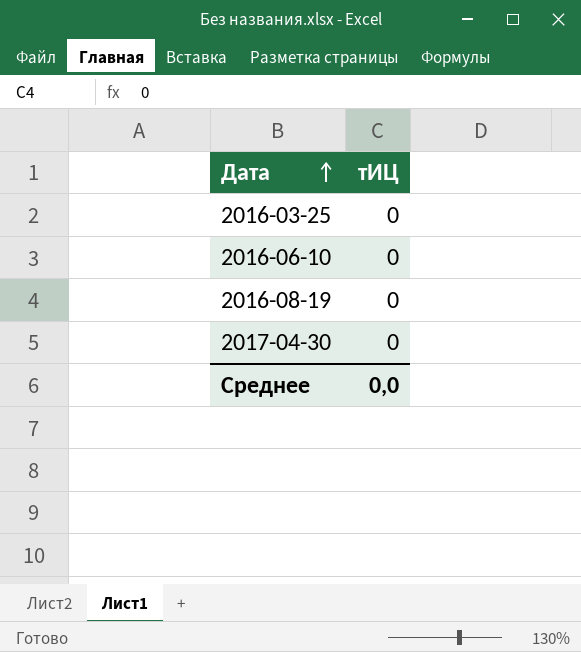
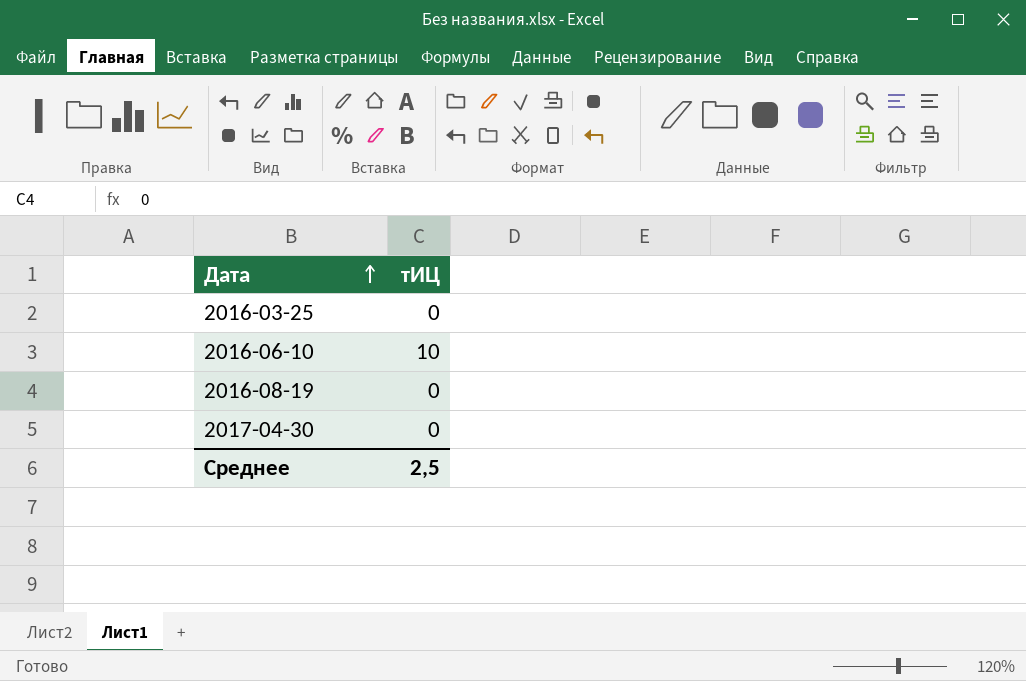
2016-06-10 | тИЦ: 0 -> 10
Среднее | тИЦ: 0,0 -> 2,5

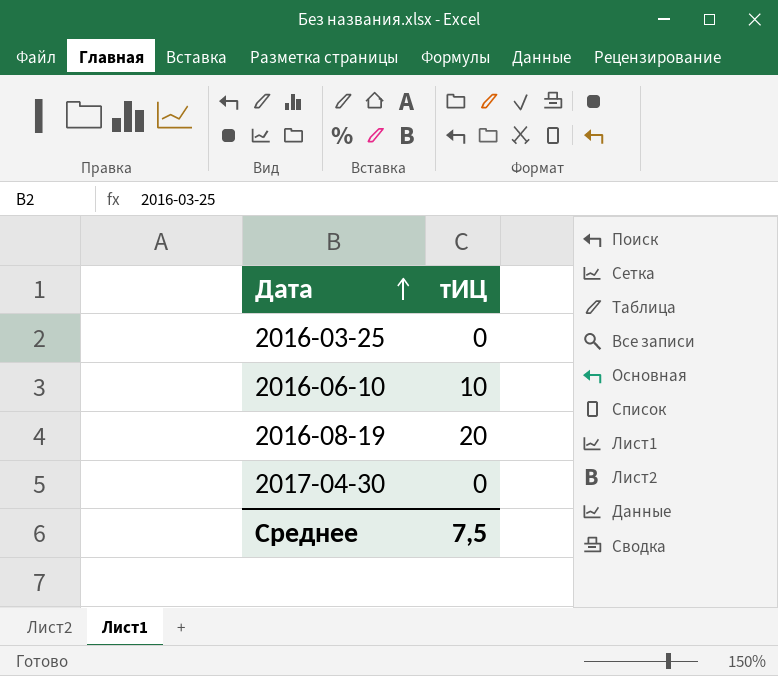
2016-08-19 | тИЦ: 0 -> 20
Среднее | тИЦ: 2,5 -> 7,5

